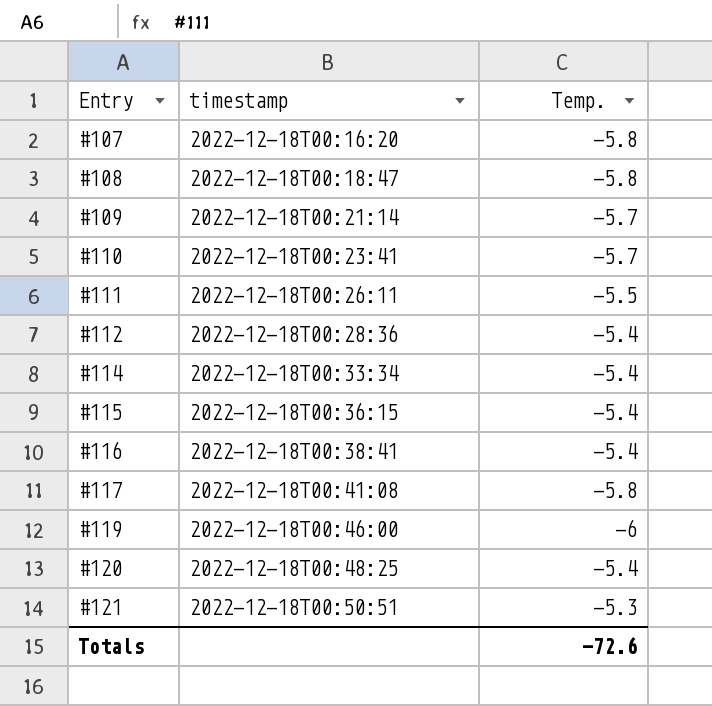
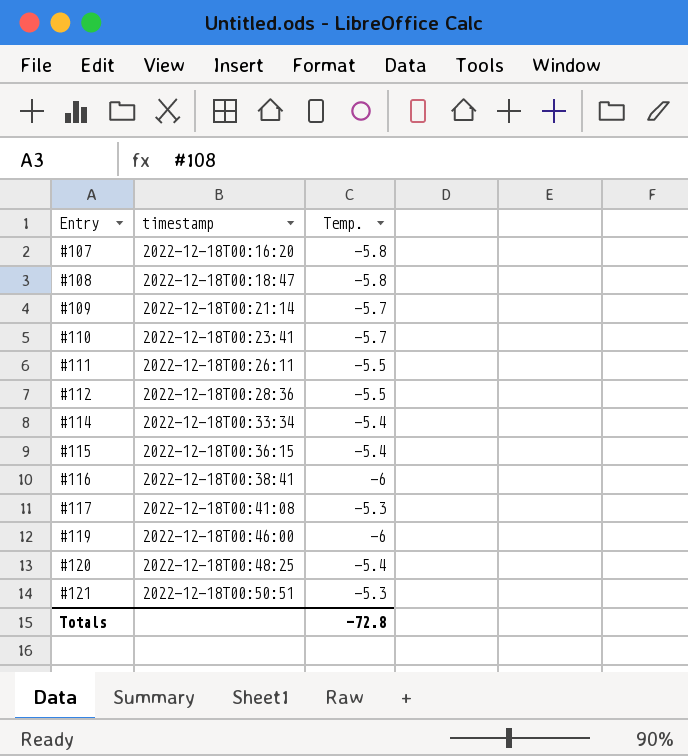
#112 | Temp.: -5.4 -> -5.5
#116 | Temp.: -5.4 -> -6
#117 | Temp.: -5.8 -> -5.3
Totals | Temp.: -72.6 -> -72.8

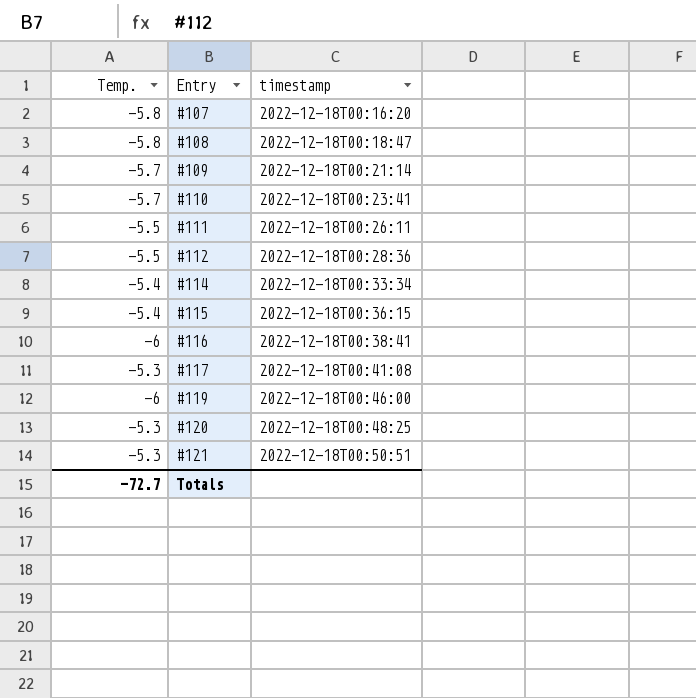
column Temp. | position: 3 -> 1
#120 | Temp.: -5.4 -> -5.3
Totals | Temp.: -72.8 -> -72.7

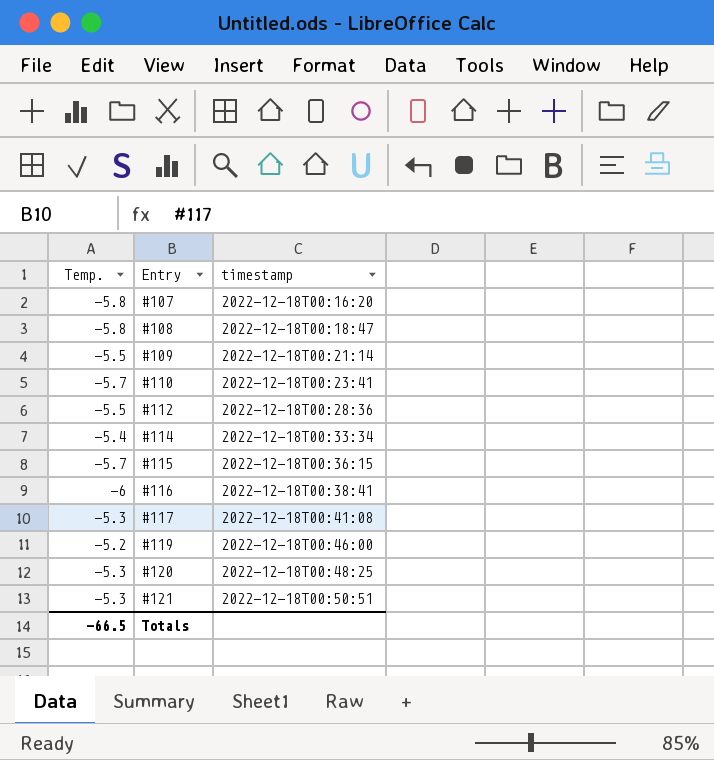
row #111: -5.5 | 2022-12-18T00:26:11 -> none
#109 | Temp.: -5.7 -> -5.5
#115 | Temp.: -5.4 -> -5.7
#119 | Temp.: -6 -> -5.2
Totals | Temp.: -72.7 -> -66.5

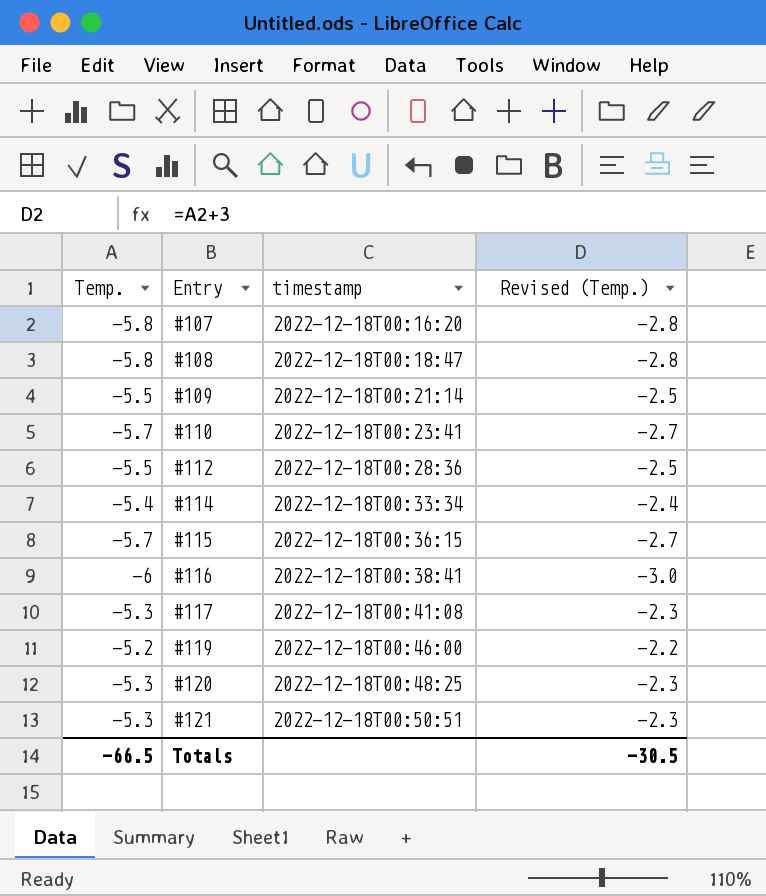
column Revised (Temp.) | formula: none -> [Temp.] + 3

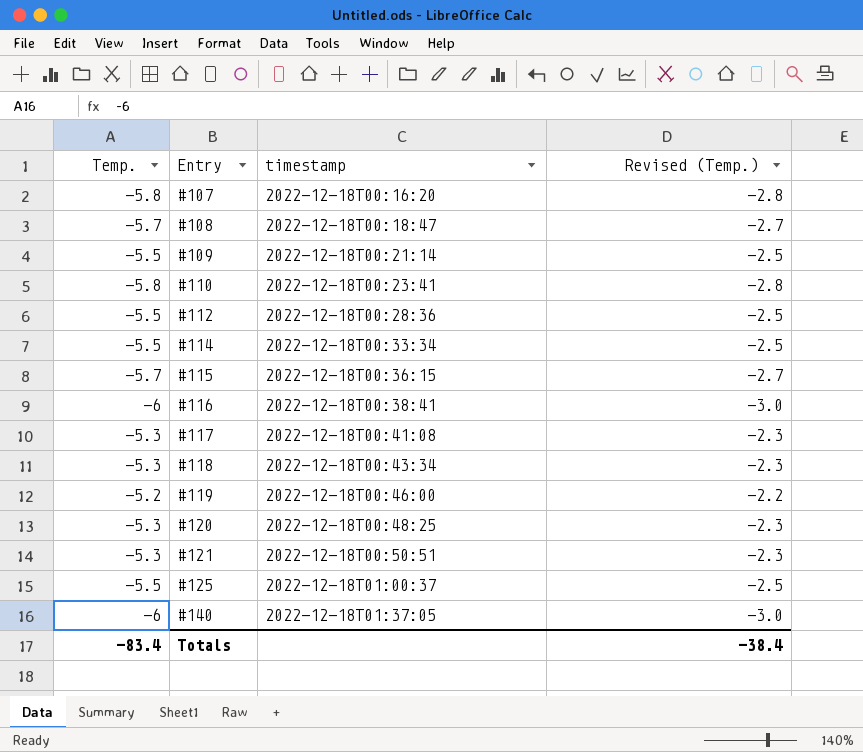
#108 | Temp.: -5.8 -> -5.7
#108 | Revised (Temp.): -2.8 -> -2.7
#110 | Temp.: -5.7 -> -5.8
#110 | Revised (Temp.): -2.7 -> -2.8
#114 | Temp.: -5.4 -> -5.5
#114 | Revised (Temp.): -2.4 -> -2.5
row #118: none -> -5.3 | 2022-12-18T00:43:34 | -2.3
row #125: none -> -5.5 | 2022-12-18T01:00:37 | -2.5
row #140: none -> -6 | 2022-12-18T01:37:05 | -3.0
Totals | Temp.: -66.5 -> -83.4
Totals | Revised (Temp.): -30.5 -> -38.4

